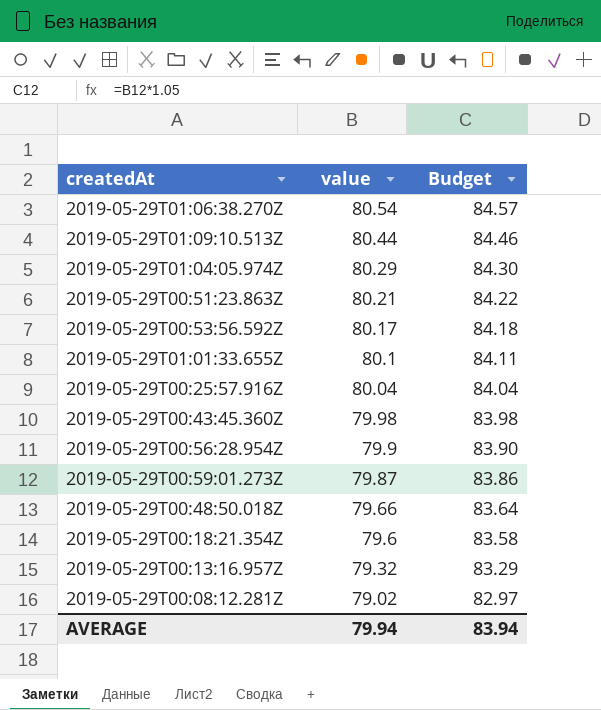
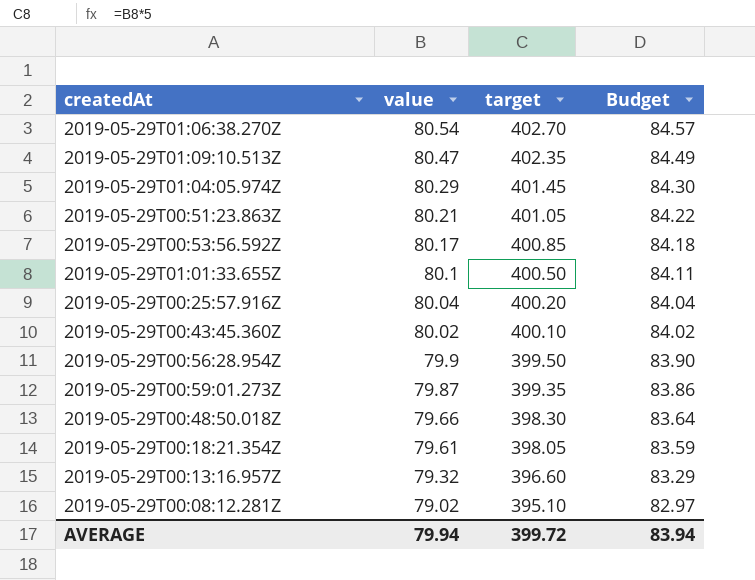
column target | formula: none -> [value] * 5
2019-05-29T01:09:10.513Z | value: 80.44 -> 80.47
2019-05-29T01:09:10.513Z | Budget: 84.46 -> 84.49
2019-05-29T00:43:45.360Z | value: 79.98 -> 80.02
2019-05-29T00:43:45.360Z | Budget: 83.98 -> 84.02
2019-05-29T00:18:21.354Z | value: 79.6 -> 79.61
2019-05-29T00:18:21.354Z | Budget: 83.58 -> 83.59

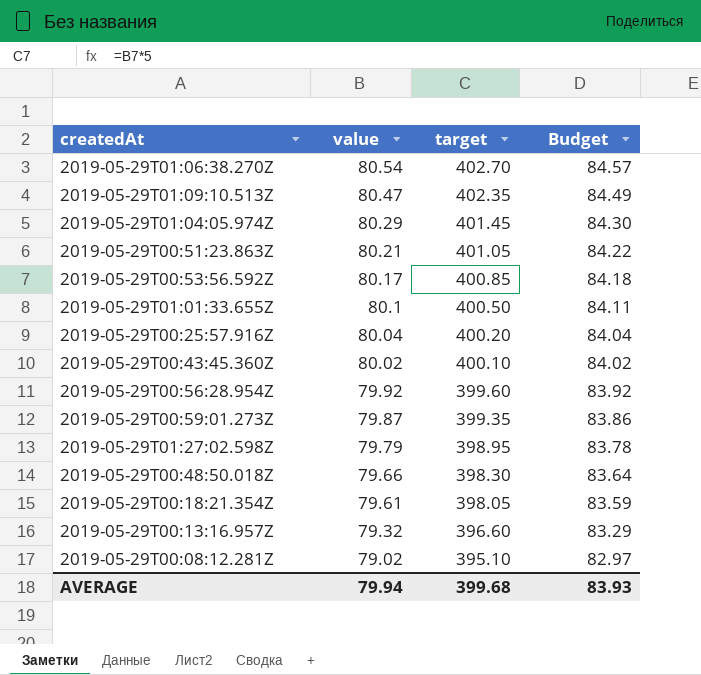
2019-05-29T00:56:28.954Z | value: 79.9 -> 79.92
2019-05-29T00:56:28.954Z | target: 399.50 -> 399.60
2019-05-29T00:56:28.954Z | Budget: 83.90 -> 83.92
row 2019-05-29T01:27:02.598Z: none -> 79.79 | 398.95 | 83.78
AVERAGE | target: 399.72 -> 399.68
AVERAGE | Budget: 83.94 -> 83.93

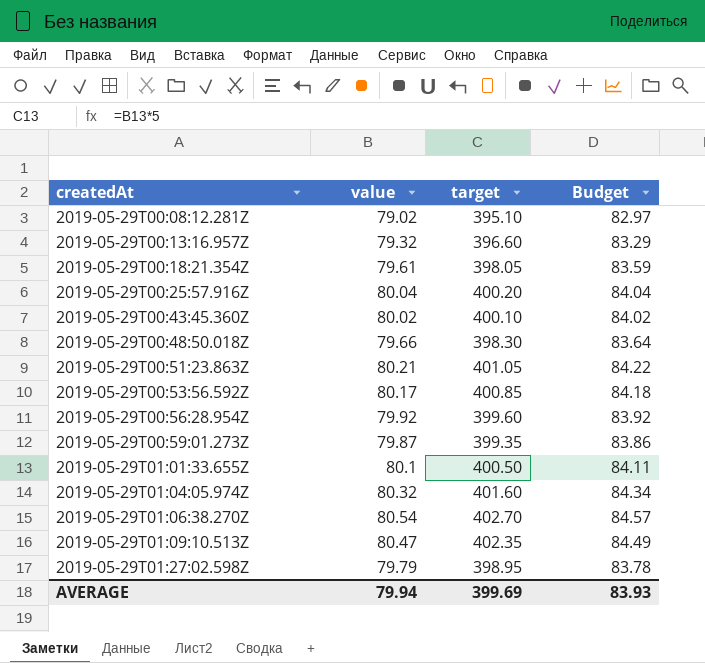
row order: value descending -> createdAt ascending
2019-05-29T01:04:05.974Z | value: 80.29 -> 80.32
2019-05-29T01:04:05.974Z | target: 401.45 -> 401.60
2019-05-29T01:04:05.974Z | Budget: 84.30 -> 84.34
AVERAGE | target: 399.68 -> 399.69

